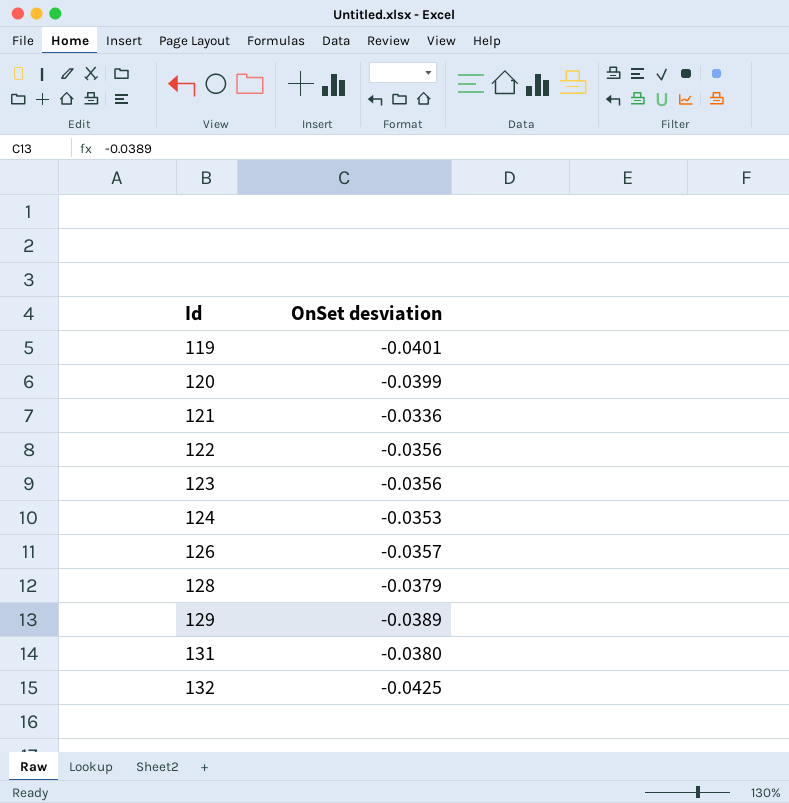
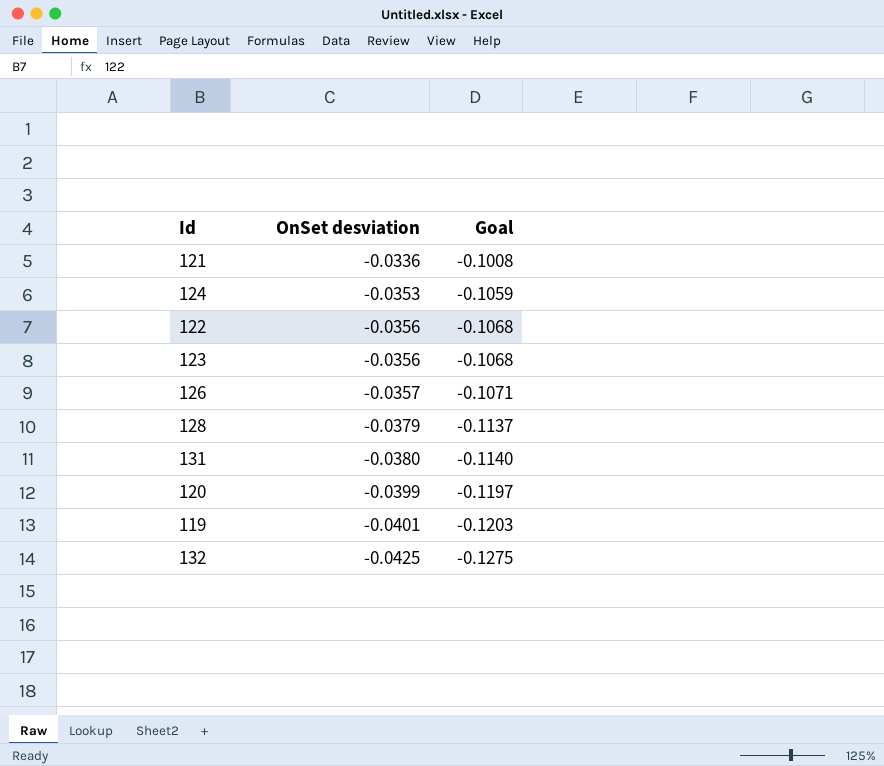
row order: Id ascending -> OnSet desviation descending
column Goal | formula: none -> [OnSet desviation] * 3
row 129: -0.0389 -> none

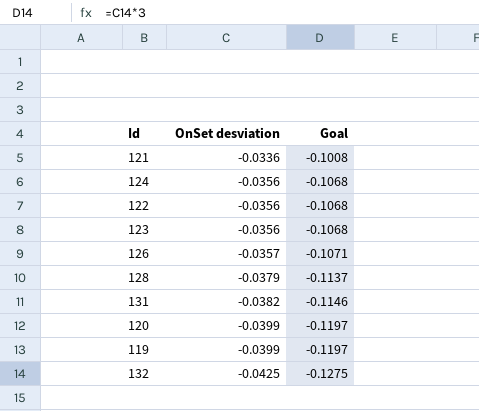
124 | OnSet desviation: -0.0353 -> -0.0356
124 | Goal: -0.1059 -> -0.1068
131 | OnSet desviation: -0.0380 -> -0.0382
131 | Goal: -0.1140 -> -0.1146
119 | OnSet desviation: -0.0401 -> -0.0399
119 | Goal: -0.1203 -> -0.1197

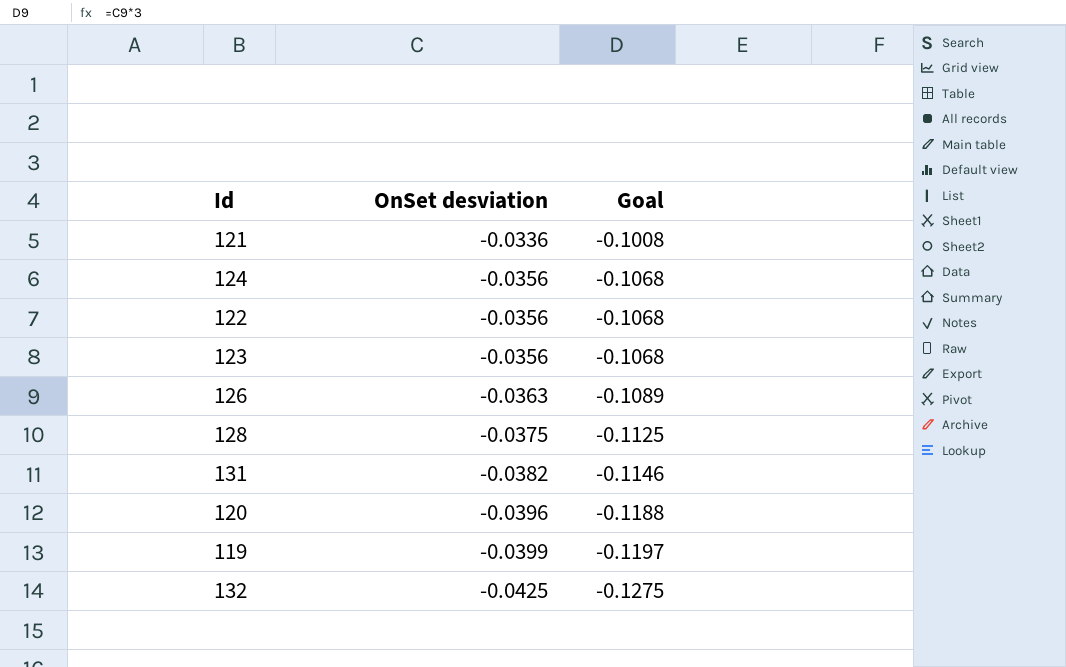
126 | OnSet desviation: -0.0357 -> -0.0363
126 | Goal: -0.1071 -> -0.1089
128 | OnSet desviation: -0.0379 -> -0.0375
128 | Goal: -0.1137 -> -0.1125
120 | OnSet desviation: -0.0399 -> -0.0396
120 | Goal: -0.1197 -> -0.1188

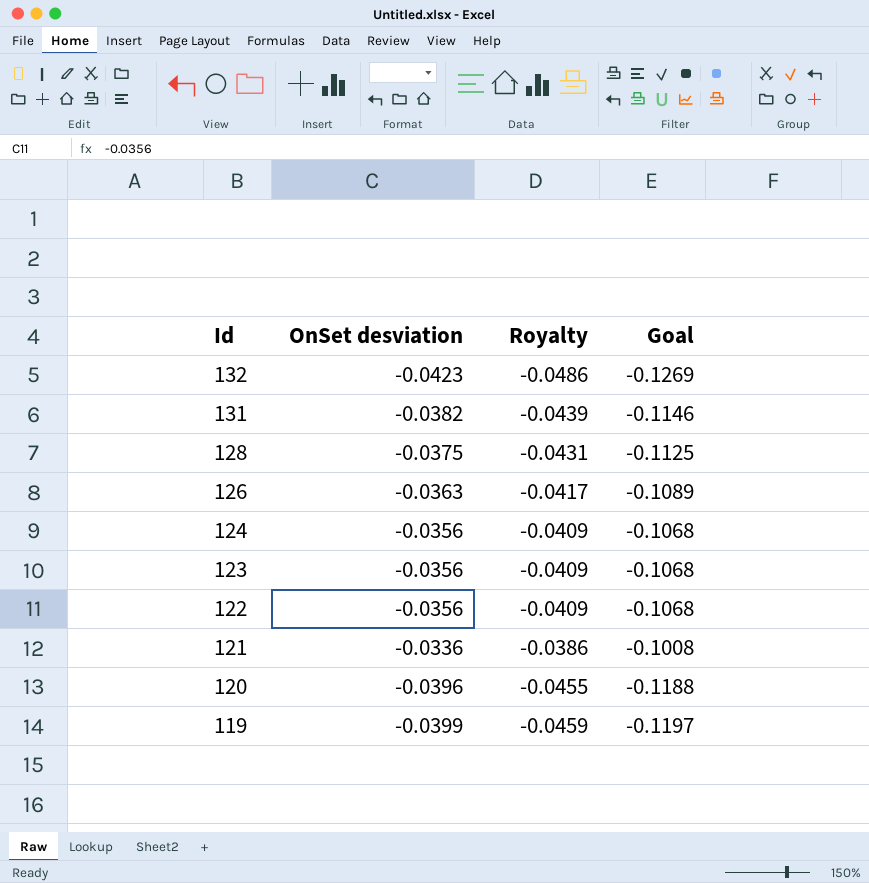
row order: OnSet desviation descending -> Id descending
column Royalty | formula: none -> [OnSet desviation] * 1.15
132 | OnSet desviation: -0.0425 -> -0.0423
132 | Goal: -0.1275 -> -0.1269

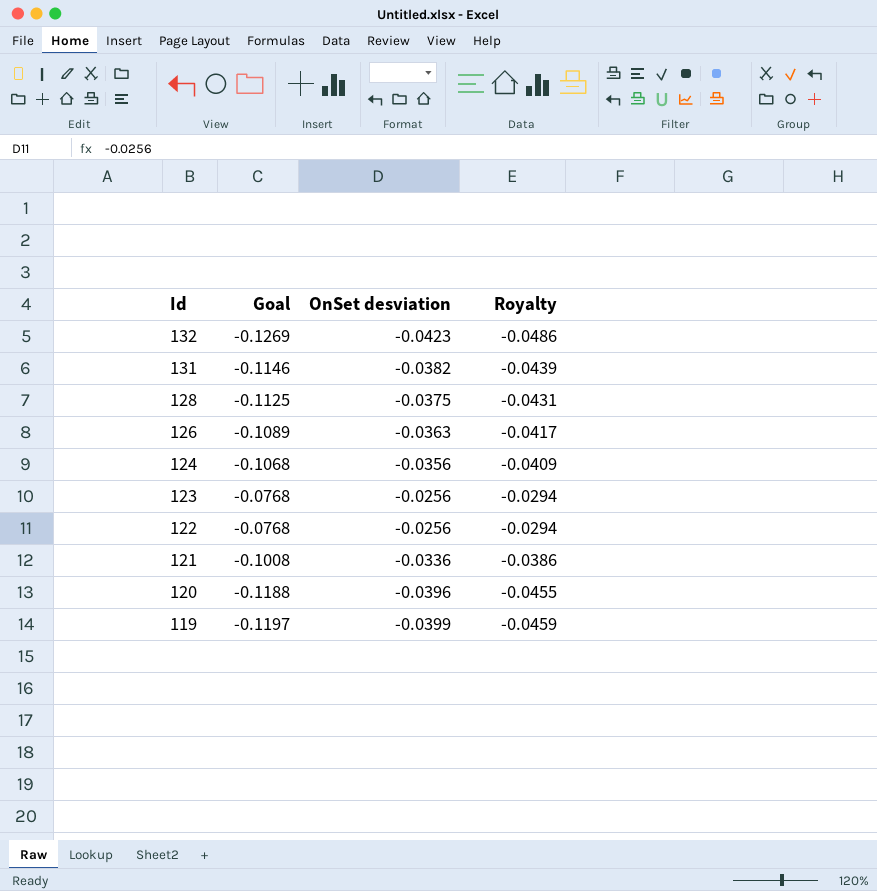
column Goal | position: 4 -> 2
123 | Goal: -0.1068 -> -0.0768
123 | OnSet desviation: -0.0356 -> -0.0256
123 | Royalty: -0.0409 -> -0.0294
122 | Goal: -0.1068 -> -0.0768
122 | OnSet desviation: -0.0356 -> -0.0256
122 | Royalty: -0.0409 -> -0.0294

